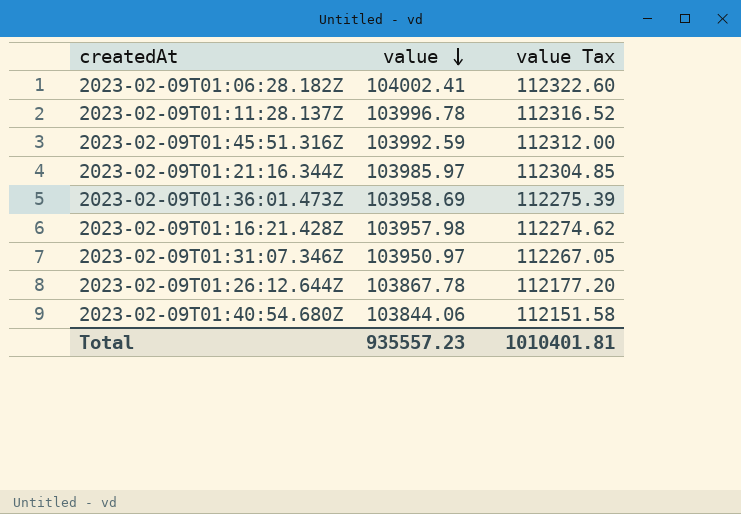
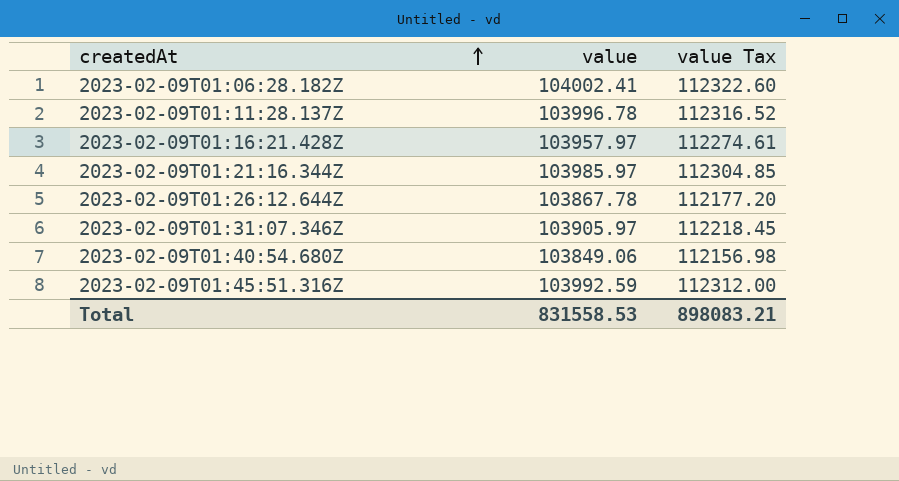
row order: value descending -> createdAt ascending
row 2023-02-09T01:36:01.473Z: 103958.69 | 112275.39 -> none
2023-02-09T01:16:21.428Z | value: 103957.98 -> 103957.97
2023-02-09T01:16:21.428Z | value Tax: 112274.62 -> 112274.61
2023-02-09T01:31:07.346Z | value: 103950.97 -> 103905.97
2023-02-09T01:31:07.346Z | value Tax: 112267.05 -> 112218.45
2023-02-09T01:40:54.680Z | value: 103844.06 -> 103849.06
2023-02-09T01:40:54.680Z | value Tax: 112151.58 -> 112156.98
Total | value: 935557.23 -> 831558.53
Total | value Tax: 1010401.81 -> 898083.21

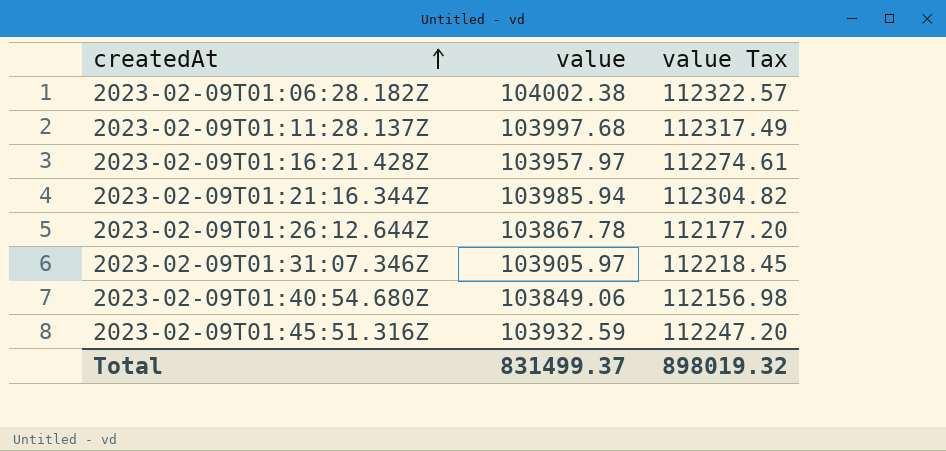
2023-02-09T01:06:28.182Z | value: 104002.41 -> 104002.38
2023-02-09T01:06:28.182Z | value Tax: 112322.60 -> 112322.57
2023-02-09T01:11:28.137Z | value: 103996.78 -> 103997.68
2023-02-09T01:11:28.137Z | value Tax: 112316.52 -> 112317.49
2023-02-09T01:21:16.344Z | value: 103985.97 -> 103985.94
2023-02-09T01:21:16.344Z | value Tax: 112304.85 -> 112304.82
2023-02-09T01:45:51.316Z | value: 103992.59 -> 103932.59
2023-02-09T01:45:51.316Z | value Tax: 112312.00 -> 112247.20
Total | value: 831558.53 -> 831499.37
Total | value Tax: 898083.21 -> 898019.32

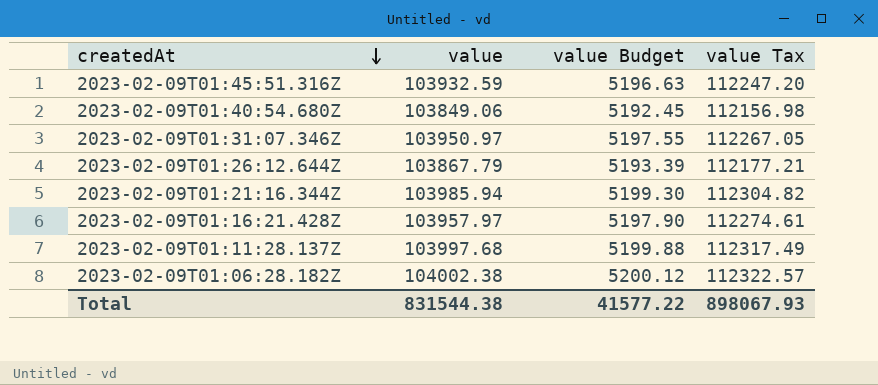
row order: createdAt ascending -> createdAt descending
column value Budget | formula: none -> [value] * 0.05
2023-02-09T01:31:07.346Z | value: 103905.97 -> 103950.97
2023-02-09T01:31:07.346Z | value Tax: 112218.45 -> 112267.05
2023-02-09T01:26:12.644Z | value: 103867.78 -> 103867.79
2023-02-09T01:26:12.644Z | value Tax: 112177.20 -> 112177.21
Total | value: 831499.37 -> 831544.38
Total | value Tax: 898019.32 -> 898067.93

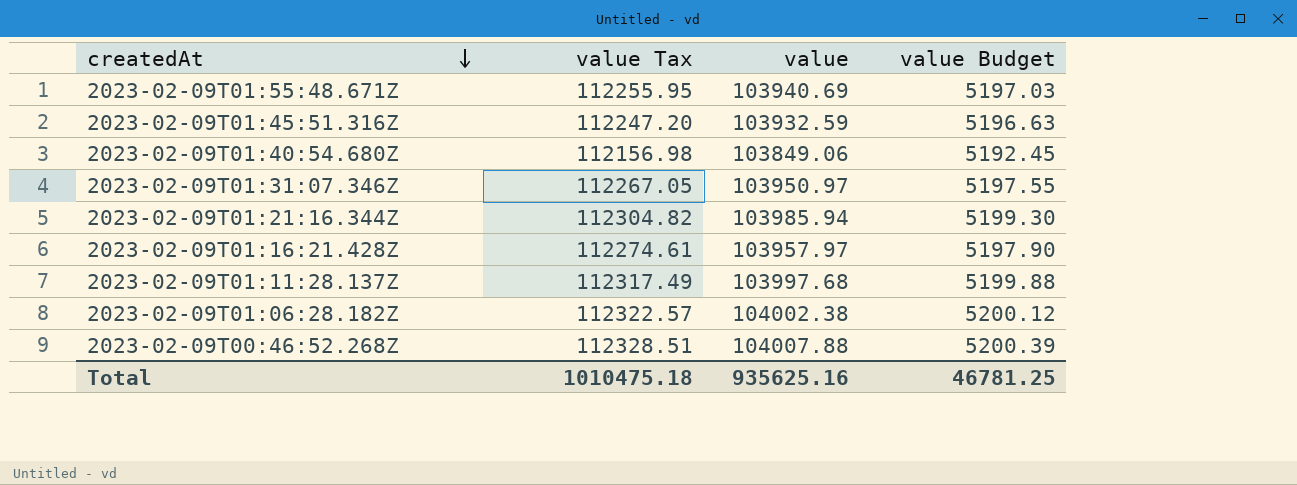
column value Tax | position: 4 -> 2
row 2023-02-09T01:26:12.644Z: 103867.79 | 5193.39 | 112177.21 -> none
row 2023-02-09T01:55:48.671Z: none -> 112255.95 | 103940.69 | 5197.03
row 2023-02-09T00:46:52.268Z: none -> 112328.51 | 104007.88 | 5200.39
Total | value Tax: 898067.93 -> 1010475.18
Total | value: 831544.38 -> 935625.16
Total | value Budget: 41577.22 -> 46781.25

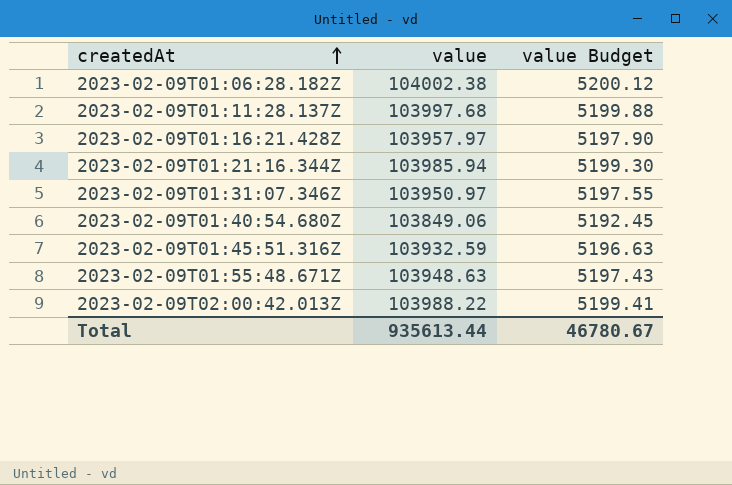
row order: createdAt descending -> createdAt ascending
column value Tax | formula: [value] * 1.08 -> none
row 2023-02-09T00:46:52.268Z: 112328.51 | 104007.88 | 5200.39 -> none
2023-02-09T01:55:48.671Z | value: 103940.69 -> 103948.63
2023-02-09T01:55:48.671Z | value Budget: 5197.03 -> 5197.43
row 2023-02-09T02:00:42.013Z: none -> 103988.22 | 5199.41
Total | value: 935625.16 -> 935613.44
Total | value Budget: 46781.25 -> 46780.67

